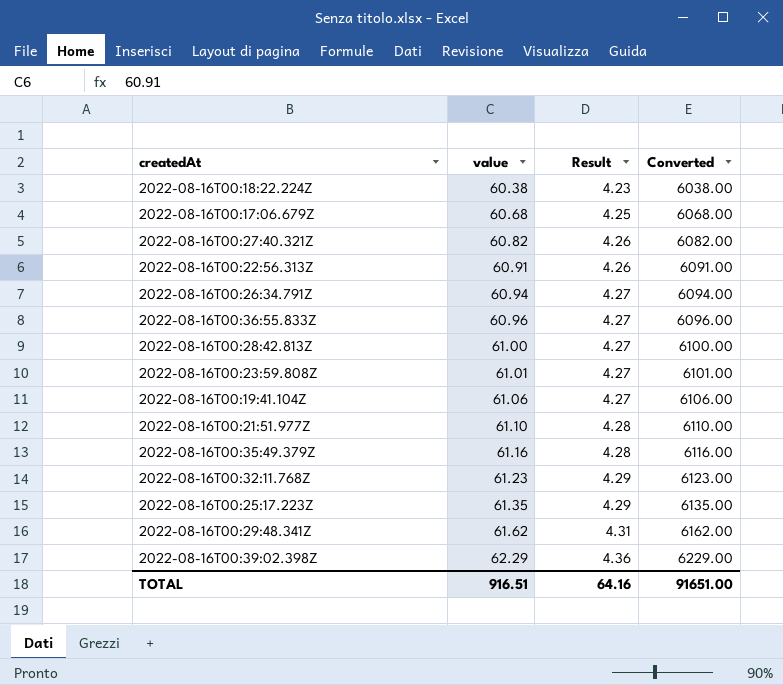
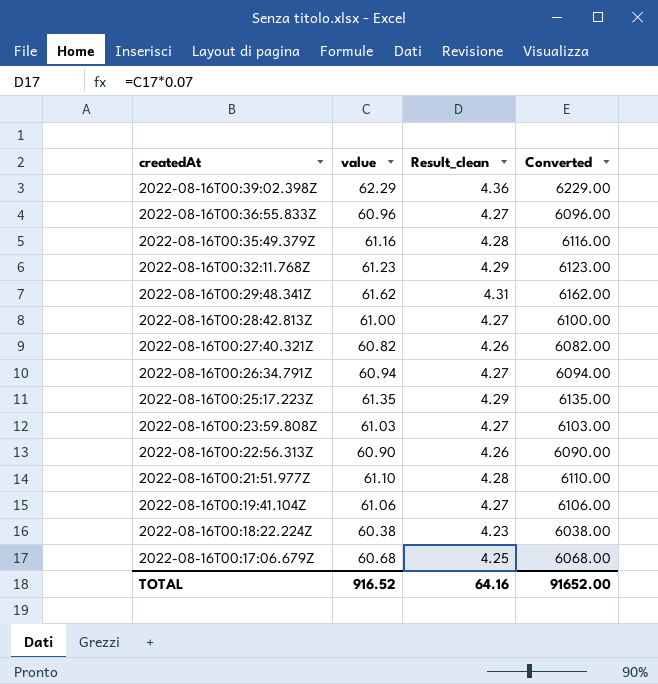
row order: value ascending -> createdAt descending
column name: Result -> Result_clean
2022-08-16T00:23:59.808Z | value: 61.01 -> 61.03
2022-08-16T00:23:59.808Z | Converted: 6101.00 -> 6103.00
2022-08-16T00:22:56.313Z | value: 60.91 -> 60.90
2022-08-16T00:22:56.313Z | Converted: 6091.00 -> 6090.00
TOTAL | value: 916.51 -> 916.52
TOTAL | Converted: 91651.00 -> 91652.00

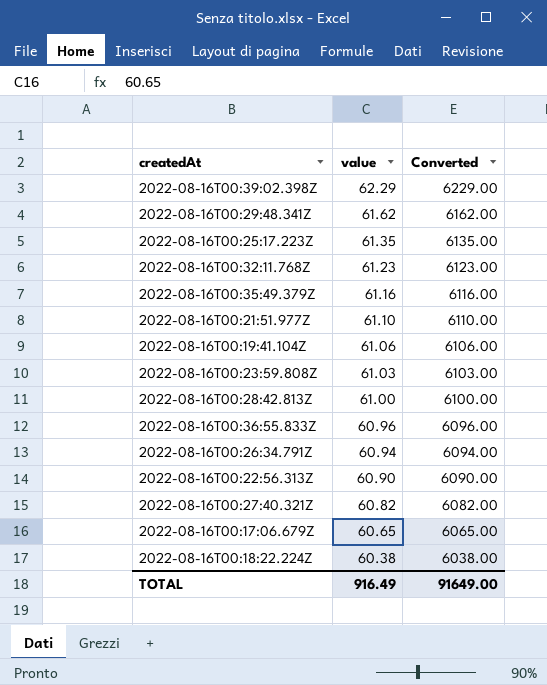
row order: createdAt descending -> value descending
column Result_clean | formula: [value] * 0.07 -> none
2022-08-16T00:17:06.679Z | value: 60.68 -> 60.65
2022-08-16T00:17:06.679Z | Converted: 6068.00 -> 6065.00
TOTAL | value: 916.52 -> 916.49
TOTAL | Converted: 91652.00 -> 91649.00

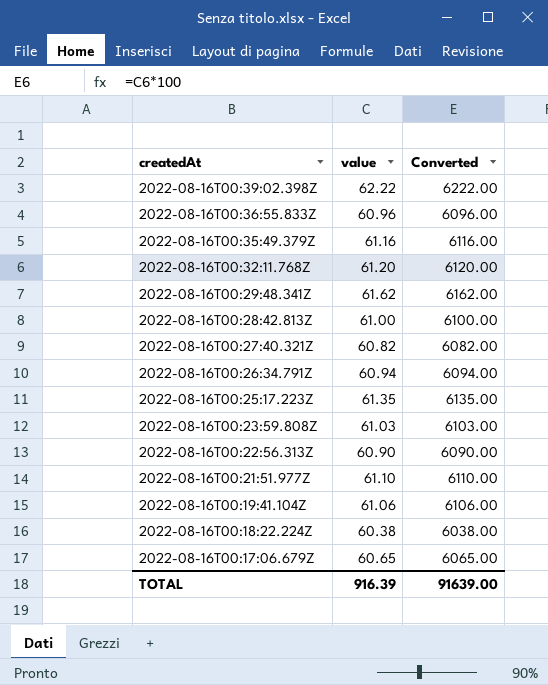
row order: value descending -> createdAt descending
2022-08-16T00:39:02.398Z | value: 62.29 -> 62.22
2022-08-16T00:39:02.398Z | Converted: 6229.00 -> 6222.00
2022-08-16T00:32:11.768Z | value: 61.23 -> 61.20
2022-08-16T00:32:11.768Z | Converted: 6123.00 -> 6120.00
TOTAL | value: 916.49 -> 916.39
TOTAL | Converted: 91649.00 -> 91639.00

